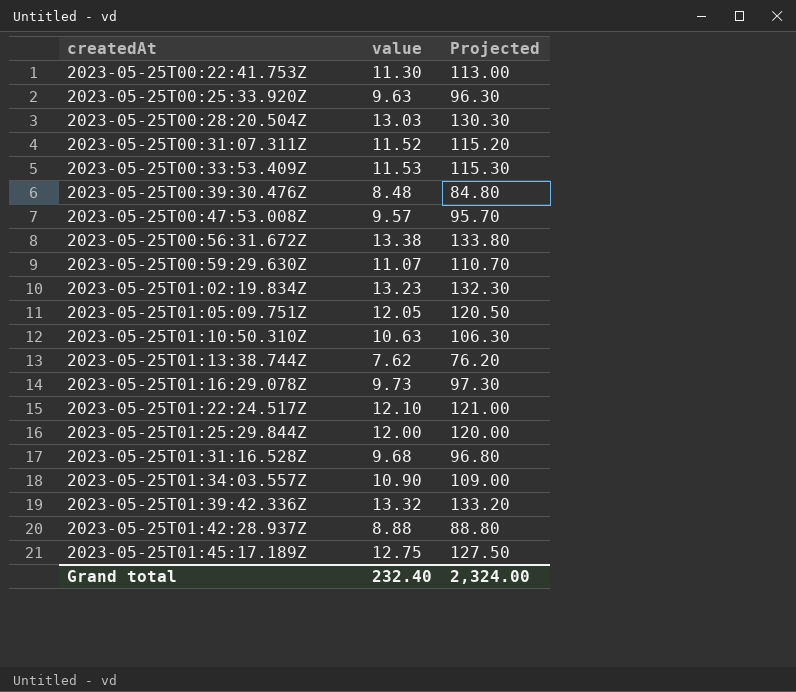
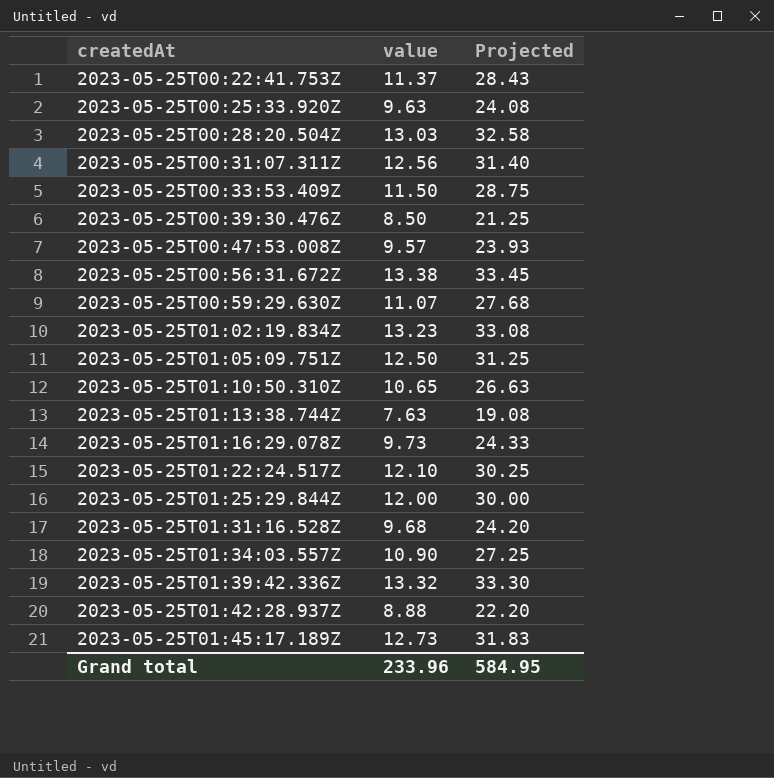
column Projected | formula: [value] * 10 -> [value] * 2.5
2023-05-25T00:22:41.753Z | value: 11.30 -> 11.37
2023-05-25T00:31:07.311Z | value: 11.52 -> 12.56
2023-05-25T00:33:53.409Z | value: 11.53 -> 11.50
2023-05-25T00:39:30.476Z | value: 8.48 -> 8.50
2023-05-25T01:05:09.751Z | value: 12.05 -> 12.50
2023-05-25T01:10:50.310Z | value: 10.63 -> 10.65
2023-05-25T01:13:38.744Z | value: 7.62 -> 7.63
2023-05-25T01:45:17.189Z | value: 12.75 -> 12.73
Grand total | value: 232.40 -> 233.96
Grand total | Projected: 2,324.00 -> 584.95

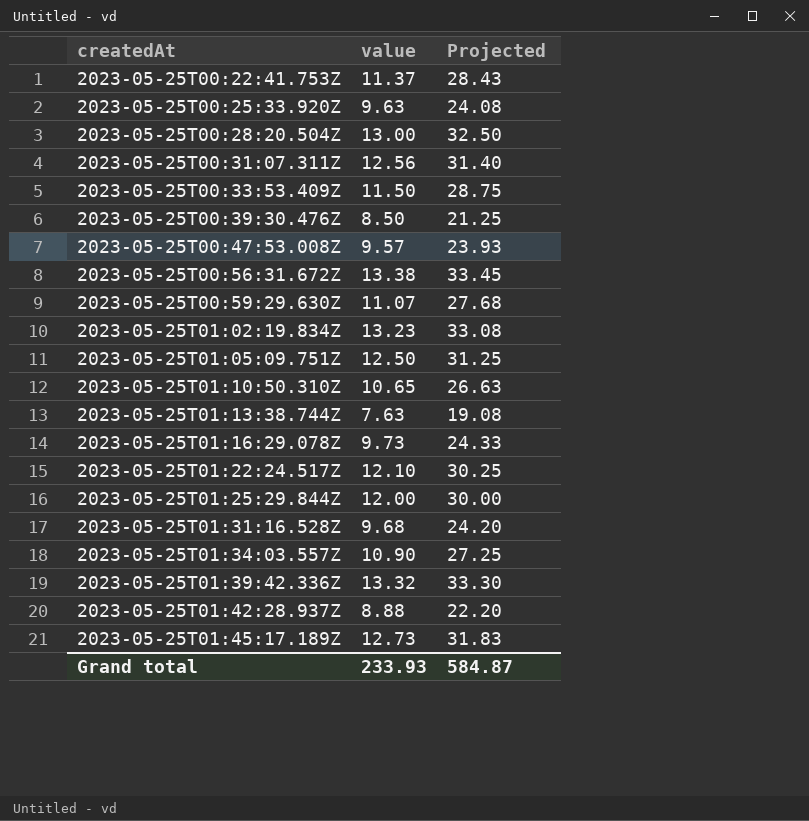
2023-05-25T00:28:20.504Z | value: 13.03 -> 13.00
2023-05-25T00:28:20.504Z | Projected: 32.58 -> 32.50
Grand total | value: 233.96 -> 233.93
Grand total | Projected: 584.95 -> 584.87

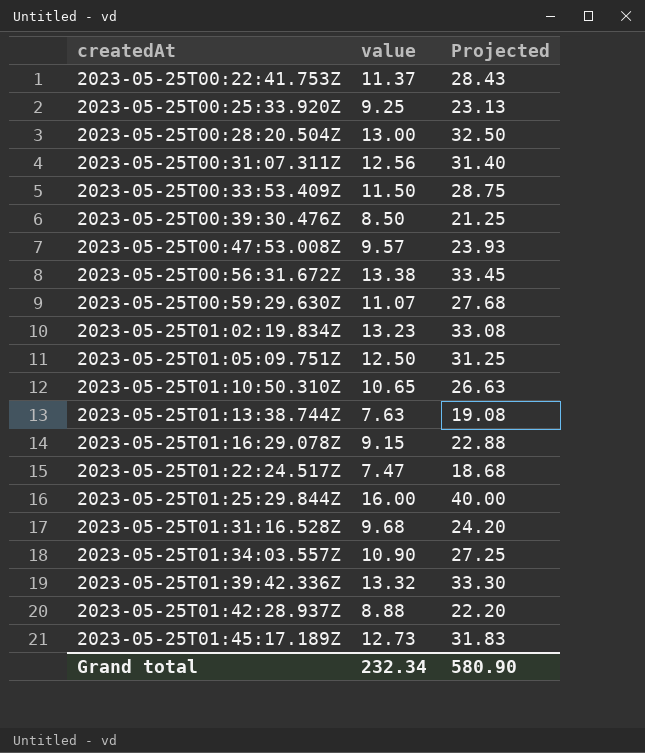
2023-05-25T00:25:33.920Z | value: 9.63 -> 9.25
2023-05-25T00:25:33.920Z | Projected: 24.08 -> 23.13
2023-05-25T01:16:29.078Z | value: 9.73 -> 9.15
2023-05-25T01:16:29.078Z | Projected: 24.33 -> 22.88
2023-05-25T01:22:24.517Z | value: 12.10 -> 7.47
2023-05-25T01:22:24.517Z | Projected: 30.25 -> 18.68
2023-05-25T01:25:29.844Z | value: 12.00 -> 16.00
2023-05-25T01:25:29.844Z | Projected: 30.00 -> 40.00
Grand total | value: 233.93 -> 232.34
Grand total | Projected: 584.87 -> 580.90

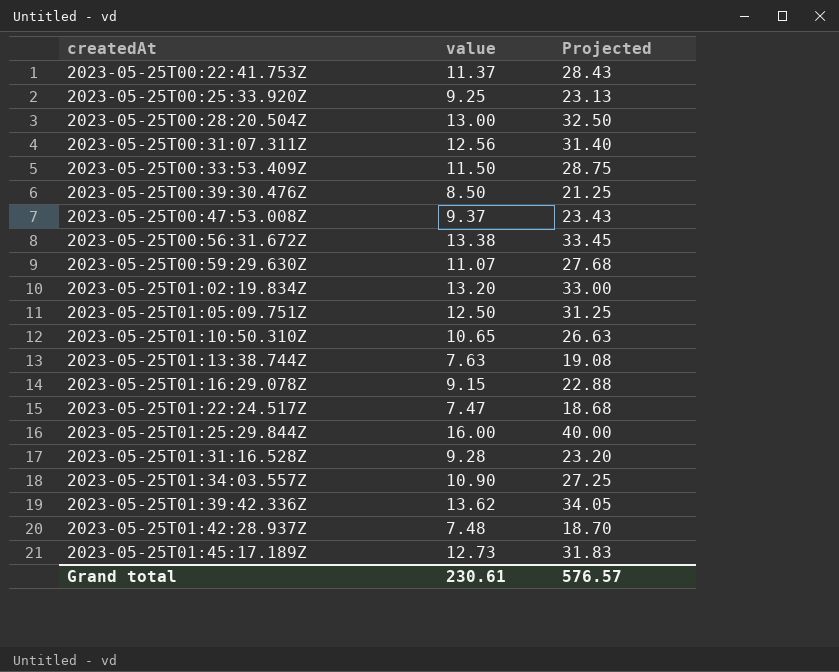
2023-05-25T00:47:53.008Z | value: 9.57 -> 9.37
2023-05-25T00:47:53.008Z | Projected: 23.93 -> 23.43
2023-05-25T01:02:19.834Z | value: 13.23 -> 13.20
2023-05-25T01:02:19.834Z | Projected: 33.08 -> 33.00
2023-05-25T01:31:16.528Z | value: 9.68 -> 9.28
2023-05-25T01:31:16.528Z | Projected: 24.20 -> 23.20
2023-05-25T01:39:42.336Z | value: 13.32 -> 13.62
2023-05-25T01:39:42.336Z | Projected: 33.30 -> 34.05
2023-05-25T01:42:28.937Z | value: 8.88 -> 7.48
2023-05-25T01:42:28.937Z | Projected: 22.20 -> 18.70
Grand total | value: 232.34 -> 230.61
Grand total | Projected: 580.90 -> 576.57

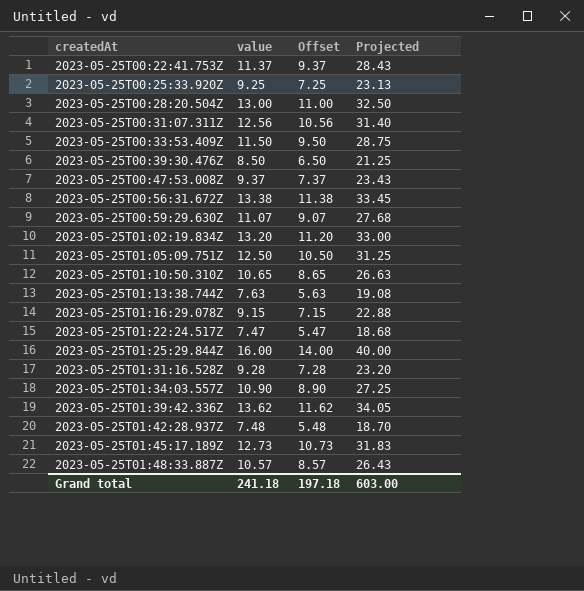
column Offset | formula: none -> [value] - 2
row 2023-05-25T01:48:33.887Z: none -> 10.57 | 8.57 | 26.43
Grand total | value: 230.61 -> 241.18
Grand total | Projected: 576.57 -> 603.00

